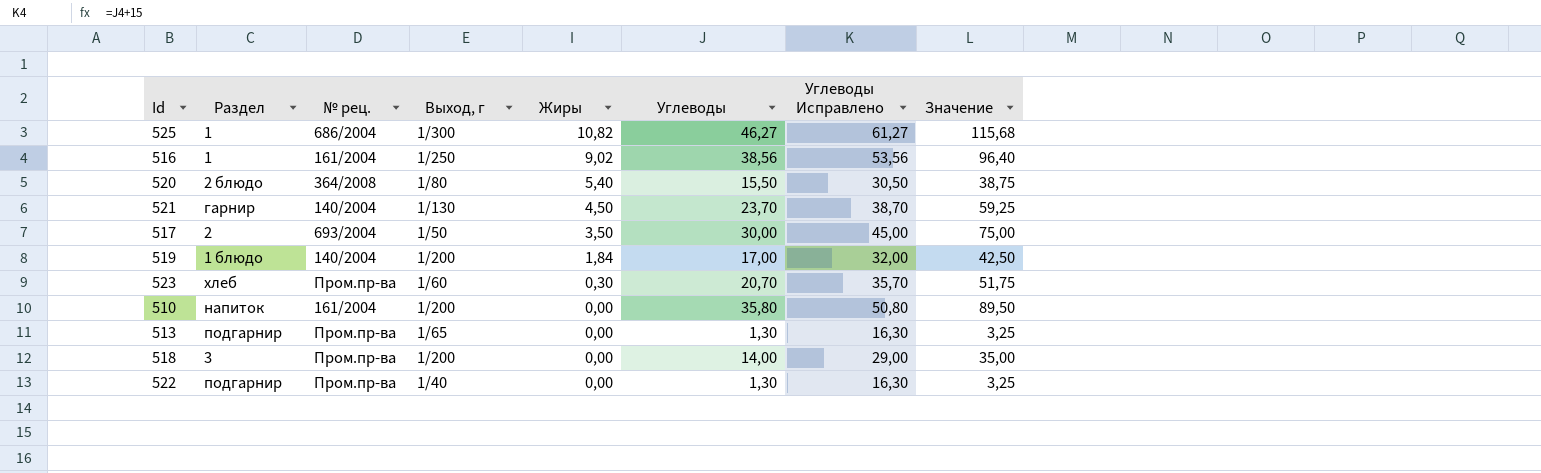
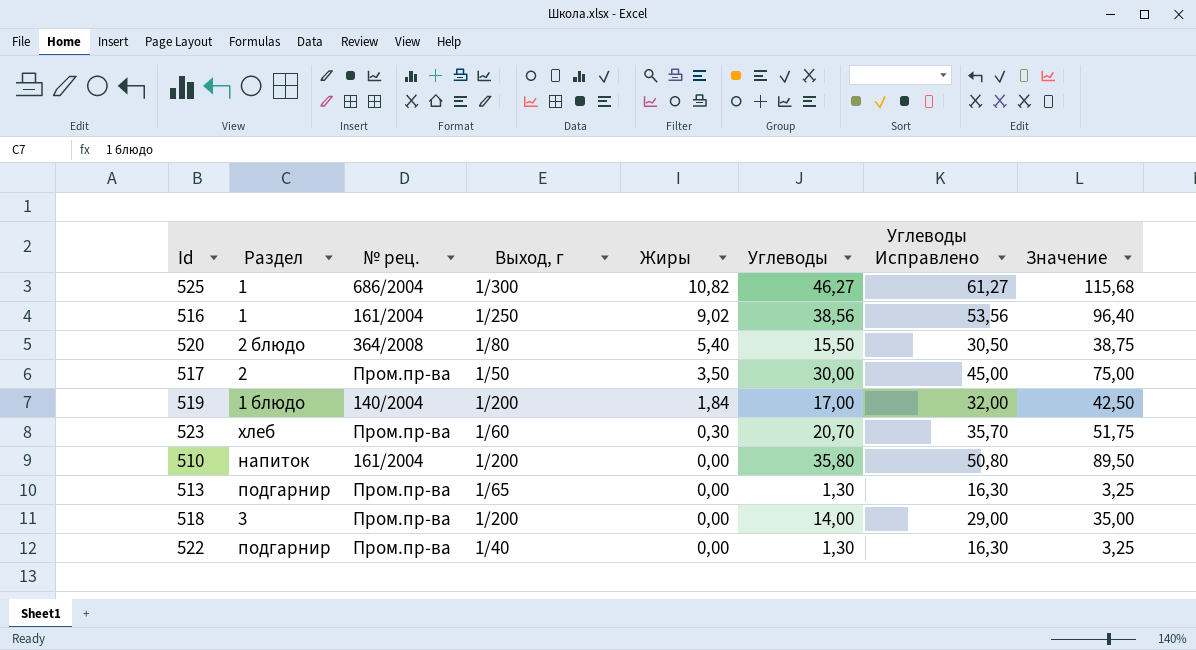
row 521: гарнир | 140/2004 | 1/130 | 4,50 | 23,70 | 38,70 | 59,25 -> none
517 | № рец.: 693/2004 -> Пром.пр-ва

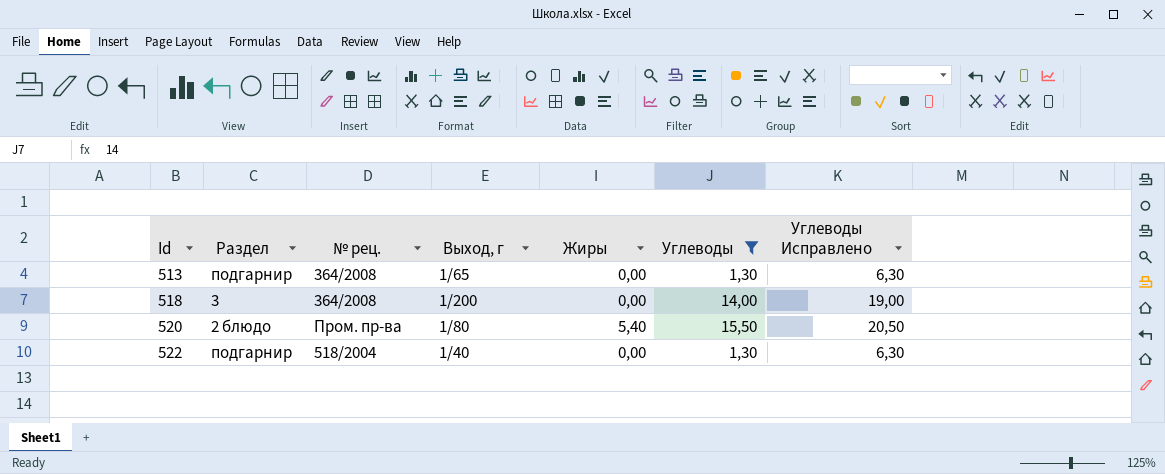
filter: none -> Углеводы <= 15,50
row order: Жиры descending -> Id ascending
column Значение | formula: [Углеводы] * 2,5 -> none
column Углеводы Исправлено | formula: [Углеводы] + 15 -> [Углеводы] + 5
513 | № рец.: Пром.пр-ва -> 364/2008
518 | № рец.: Пром.пр-ва -> 364/2008
520 | № рец.: 364/2008 -> Пром. пр-ва
522 | № рец.: Пром.пр-ва -> 518/2004

